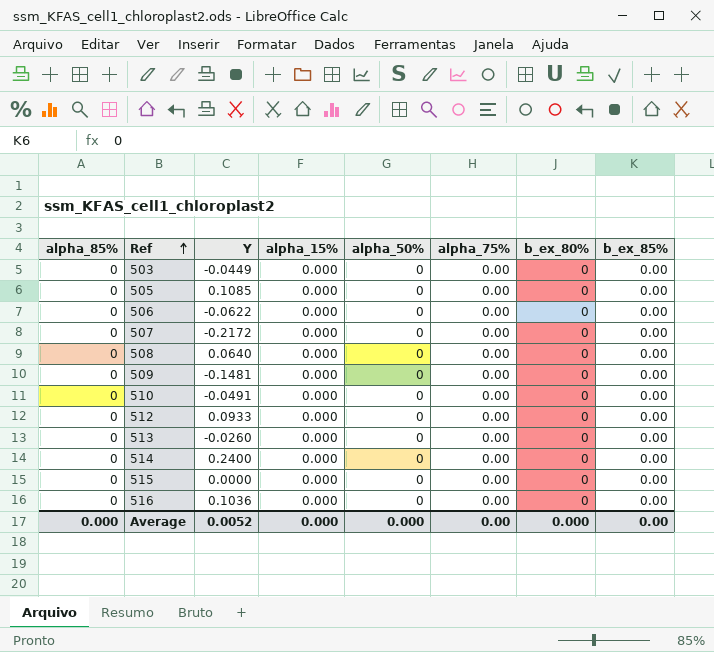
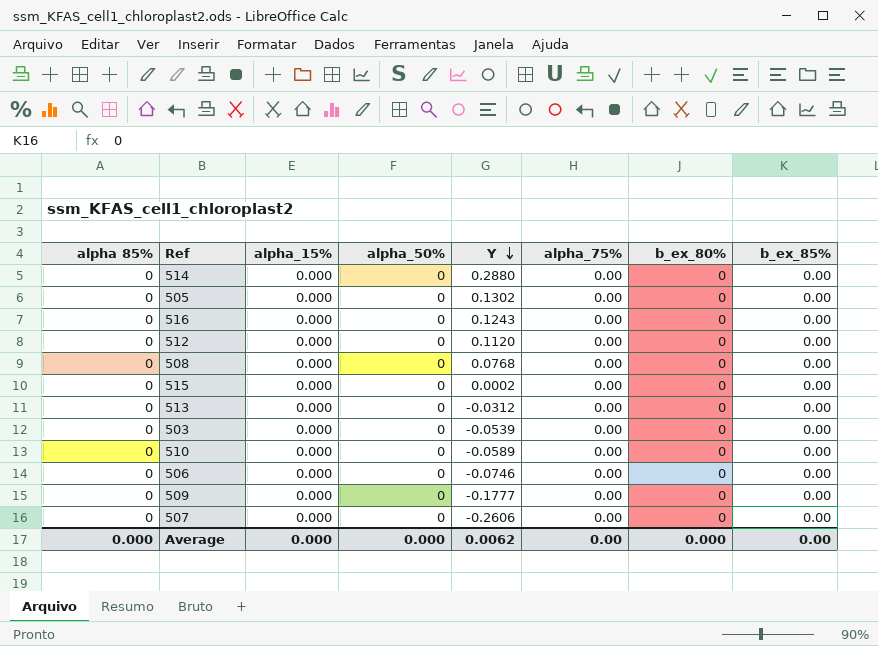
row order: Ref ascending -> Y descending
column name: alpha_85% -> alpha 85%
column Y | position: 3 -> 5
514 | Y: 0.2400 -> 0.2880
505 | Y: 0.1085 -> 0.1302
516 | Y: 0.1036 -> 0.1243
512 | Y: 0.0933 -> 0.1120
508 | Y: 0.0640 -> 0.0768
515 | Y: 0.0000 -> 0.0002
513 | Y: -0.0260 -> -0.0312
503 | Y: -0.0449 -> -0.0539
510 | Y: -0.0491 -> -0.0589
506 | Y: -0.0622 -> -0.0746
509 | Y: -0.1481 -> -0.1777
507 | Y: -0.2172 -> -0.2606
Average | Y: 0.0052 -> 0.0062

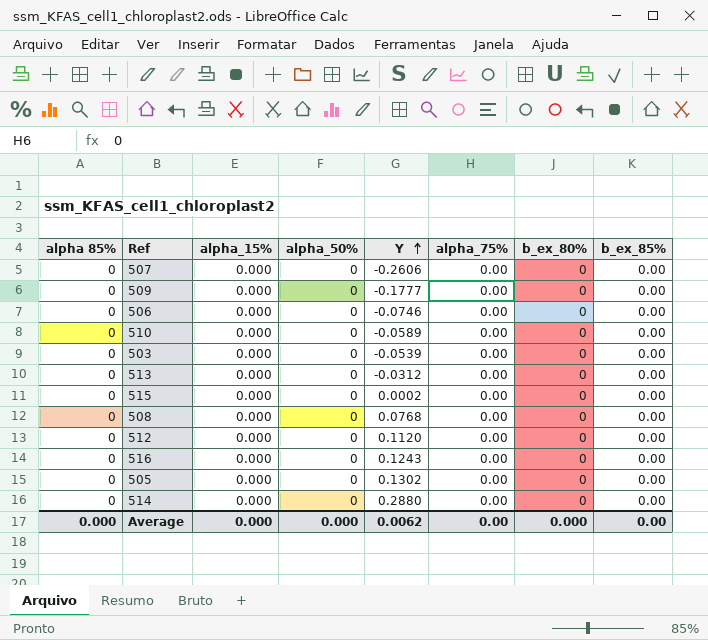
row order: Y descending -> Y ascending

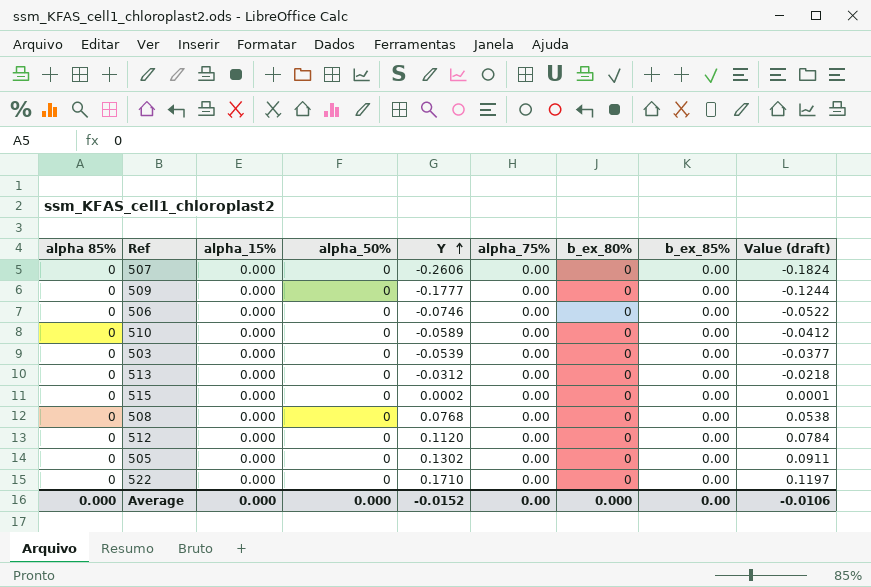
column Value (draft) | formula: none -> [Y] * 0.7
row 516: 0 | 0.000 | 0 | 0.1243 | 0.00 | 0 | 0.00 -> none
row 514: 0 | 0.000 | 0 | 0.2880 | 0.00 | 0 | 0.00 -> none
row 522: none -> 0 | 0.000 | 0 | 0.1710 | 0.00 | 0 | 0.00 | 0.1197
Average | Y: 0.0062 -> -0.0152

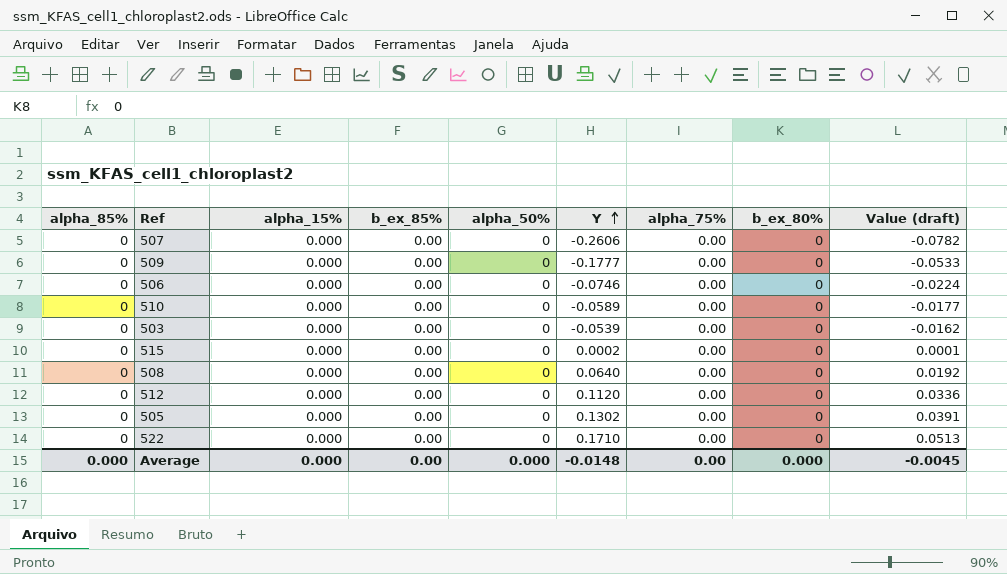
column name: alpha 85% -> alpha_85%
column b_ex_85% | position: 8 -> 4
column Value (draft) | formula: [Y] * 0.7 -> [Y] * 0.3
row 513: 0 | 0.000 | 0 | -0.0312 | 0.00 | 0 | 0.00 | -0.0218 -> none
508 | Y: 0.0768 -> 0.0640
Average | Y: -0.0152 -> -0.0148
Average | Value (draft): -0.0106 -> -0.0045

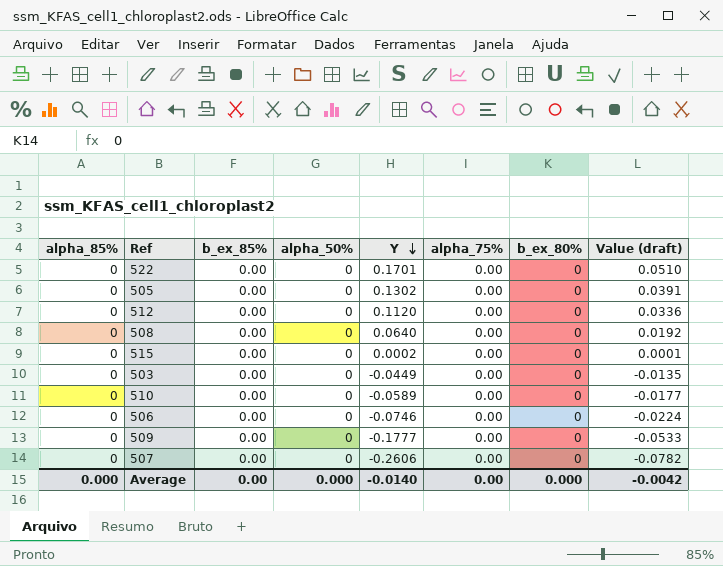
row order: Y ascending -> Y descending
column alpha_15% | position: 3 -> none
522 | Y: 0.1710 -> 0.1701
522 | Value (draft): 0.0513 -> 0.0510
503 | Y: -0.0539 -> -0.0449
503 | Value (draft): -0.0162 -> -0.0135
Average | Y: -0.0148 -> -0.0140
Average | Value (draft): -0.0045 -> -0.0042

